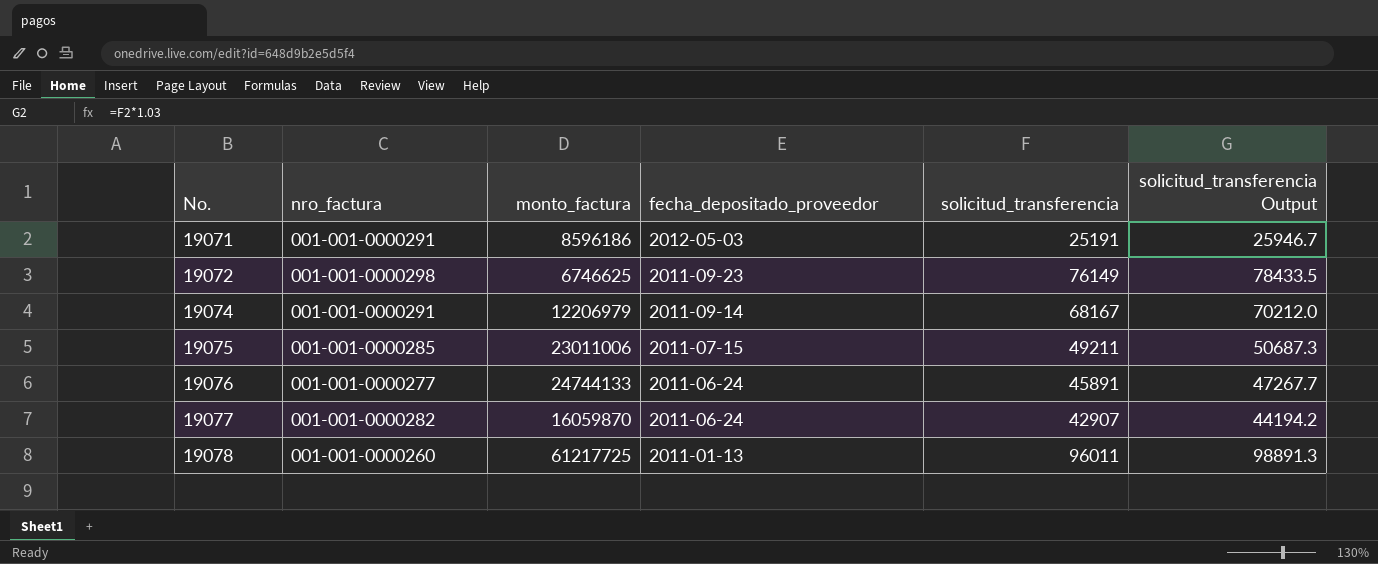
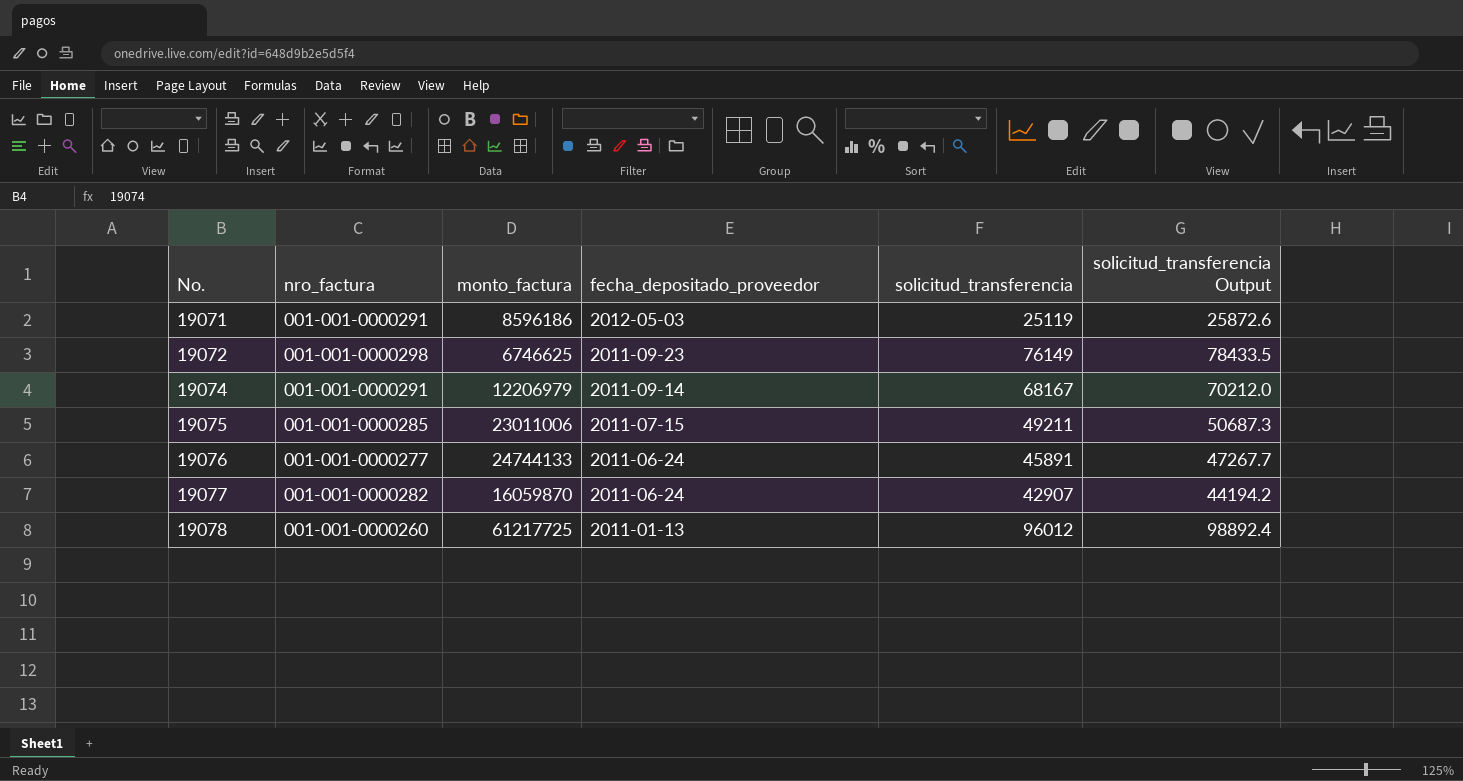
19071 | solicitud_transferencia: 25191 -> 25119
19071 | solicitud_transferencia Output: 25946.7 -> 25872.6
19078 | solicitud_transferencia: 96011 -> 96012
19078 | solicitud_transferencia Output: 98891.3 -> 98892.4

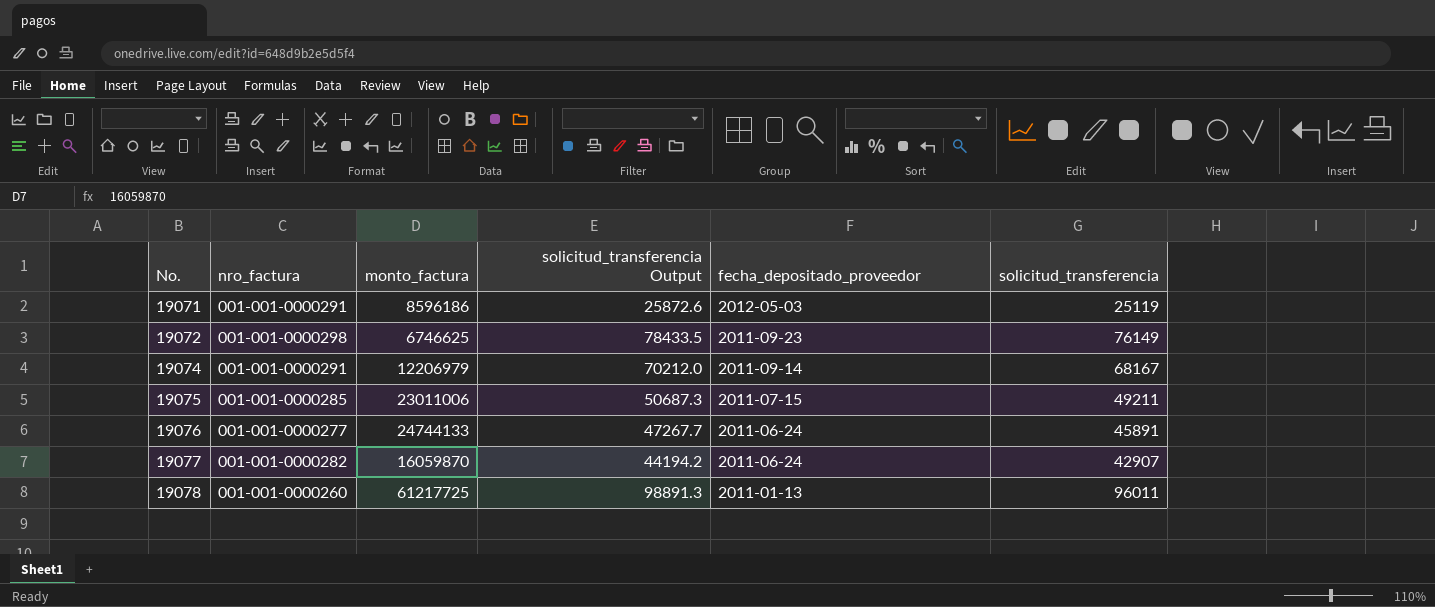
column solicitud_transferencia Output | position: 6 -> 4
19078 | solicitud_transferencia Output: 98892.4 -> 98891.3
19078 | solicitud_transferencia: 96012 -> 96011

